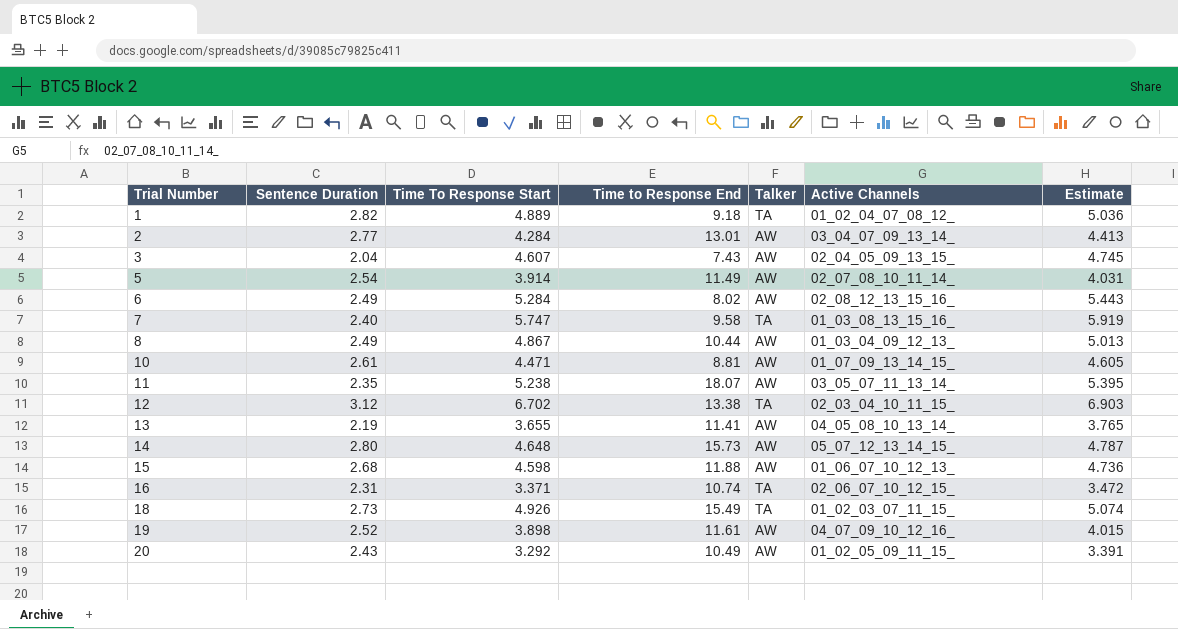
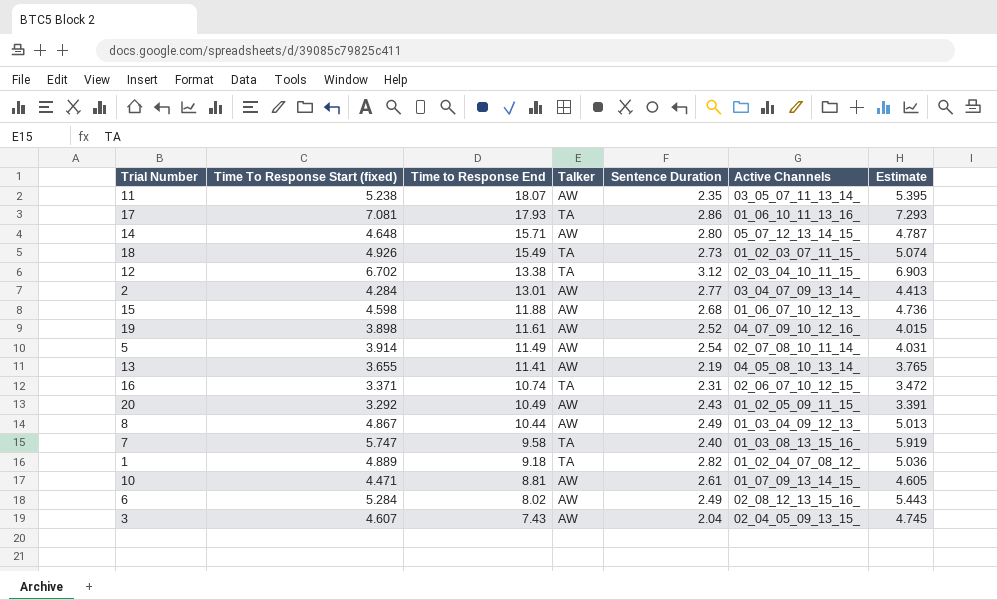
row order: Trial Number ascending -> Time to Response End descending
column name: Time To Response Start -> Time To Response Start (fixed)
column Sentence Duration | position: 2 -> 5
row 17: none -> 7.081 | 17.93 | TA | 2.86 | 01_06_10_11_13_16_ | 7.293
14 | Time to Response End: 15.73 -> 15.71

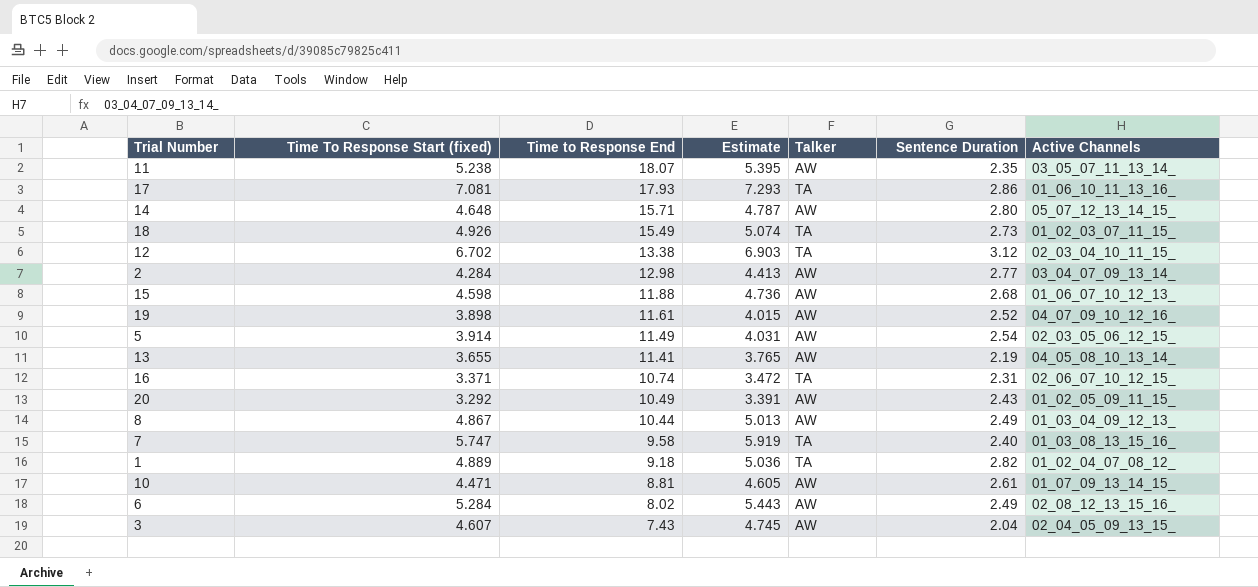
column Estimate | position: 7 -> 4
2 | Time to Response End: 13.01 -> 12.98
5 | Active Channels: 02_07_08_10_11_14_ -> 02_03_05_06_12_15_

